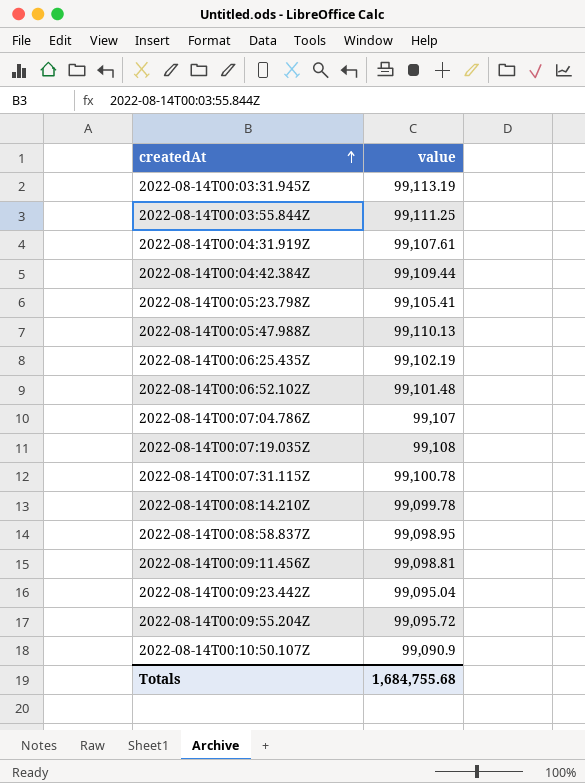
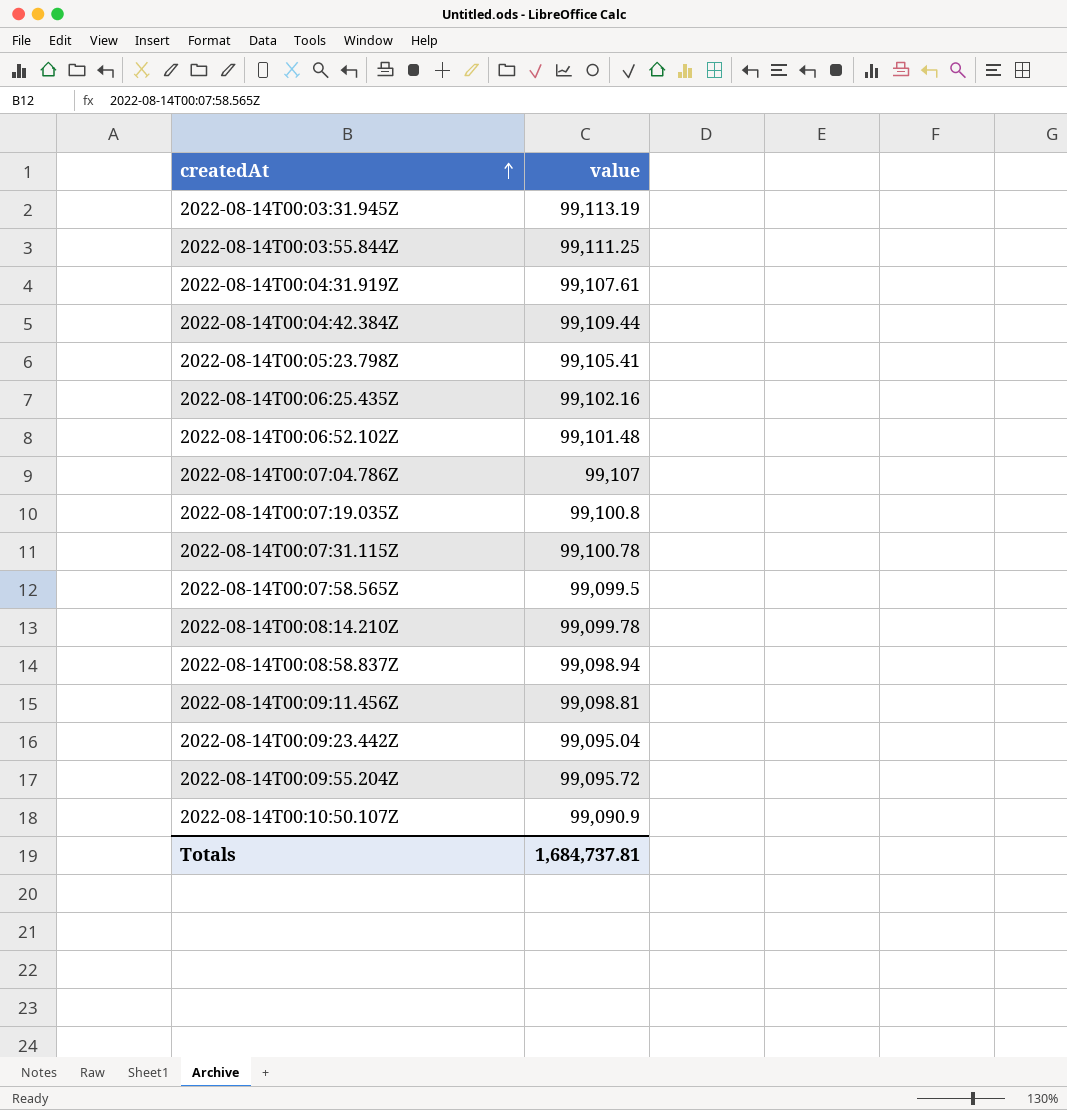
row 2022-08-14T00:05:47.988Z: 99,110.13 -> none
2022-08-14T00:06:25.435Z | value: 99,102.19 -> 99,102.16
2022-08-14T00:07:19.035Z | value: 99,108 -> 99,100.8
row 2022-08-14T00:07:58.565Z: none -> 99,099.5
2022-08-14T00:08:58.837Z | value: 99,098.95 -> 99,098.94
Totals | value: 1,684,755.68 -> 1,684,737.81

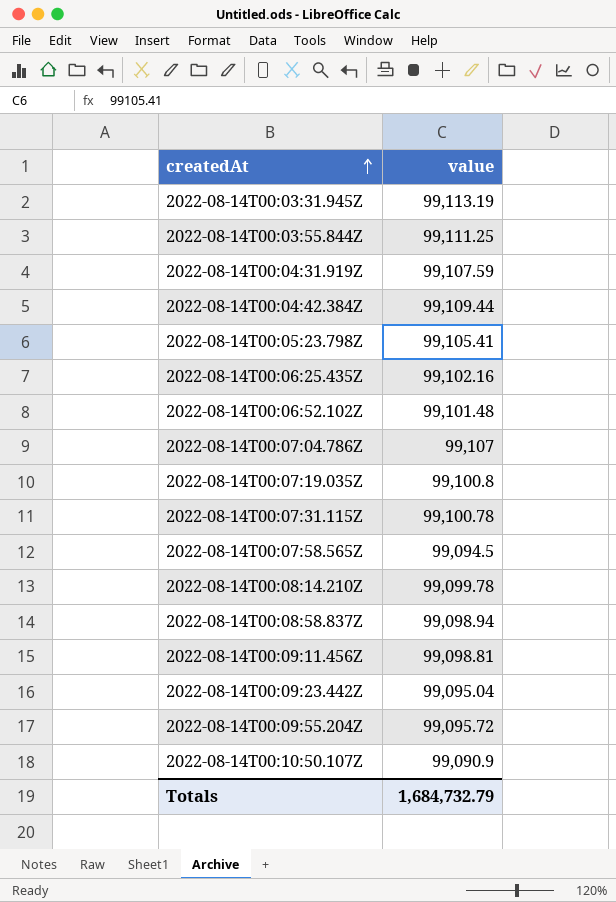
2022-08-14T00:04:31.919Z | value: 99,107.61 -> 99,107.59
2022-08-14T00:07:58.565Z | value: 99,099.5 -> 99,094.5
Totals | value: 1,684,737.81 -> 1,684,732.79

